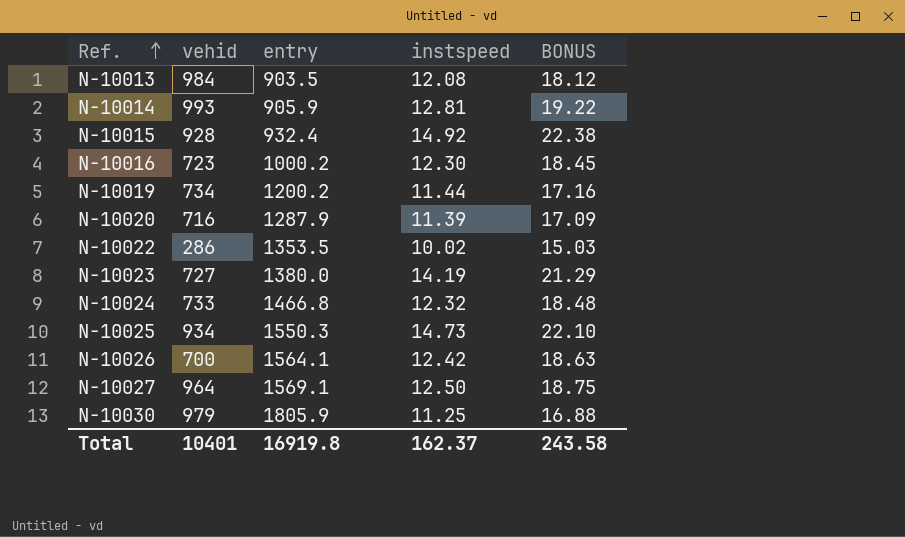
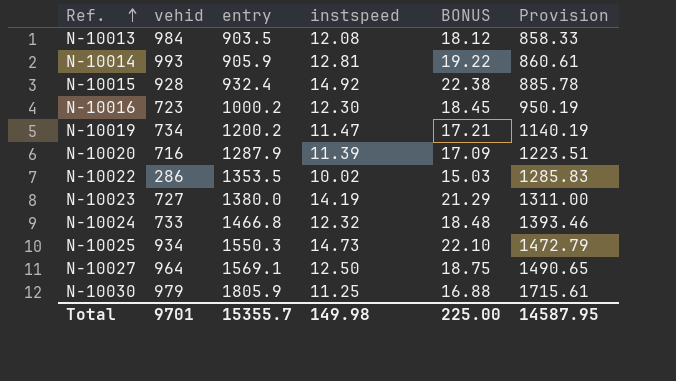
column Provision | formula: none -> [entry] * 0.95
row N-10026: 700 | 1564.1 | 12.42 | 18.63 -> none
N-10019 | instspeed: 11.44 -> 11.47
N-10019 | BONUS: 17.16 -> 17.21
Total | vehid: 10401 -> 9701
Total | entry: 16919.8 -> 15355.7
Total | instspeed: 162.37 -> 149.98
Total | BONUS: 243.58 -> 225.00

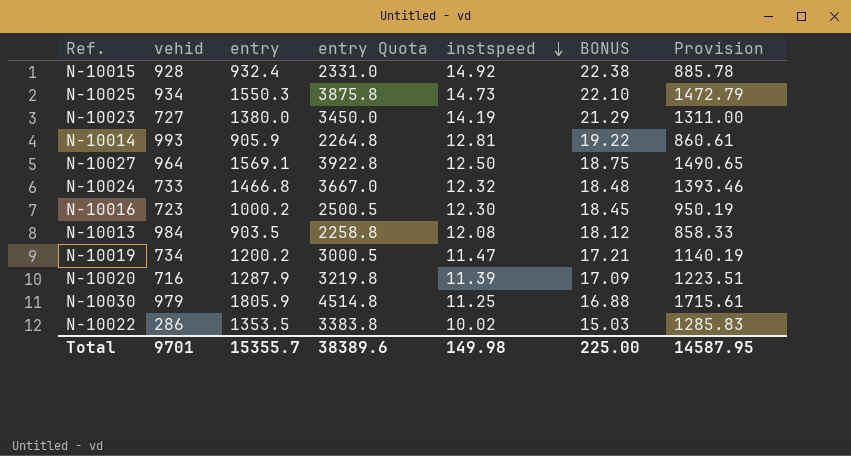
row order: Ref. ascending -> instspeed descending
column entry Quota | formula: none -> [entry] * 2.5

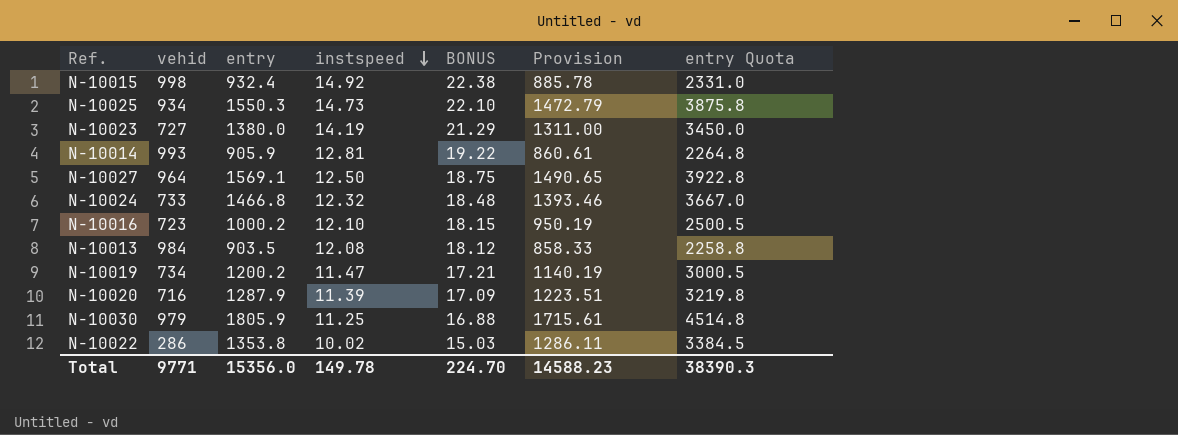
column entry Quota | position: 4 -> 7
N-10015 | vehid: 928 -> 998
N-10016 | instspeed: 12.30 -> 12.10
N-10016 | BONUS: 18.45 -> 18.15
N-10022 | entry: 1353.5 -> 1353.8
N-10022 | Provision: 1285.83 -> 1286.11
N-10022 | entry Quota: 3383.8 -> 3384.5
Total | vehid: 9701 -> 9771
Total | entry: 15355.7 -> 15356.0
Total | instspeed: 149.98 -> 149.78
Total | BONUS: 225.00 -> 224.70
Total | Provision: 14587.95 -> 14588.23
Total | entry Quota: 38389.6 -> 38390.3

